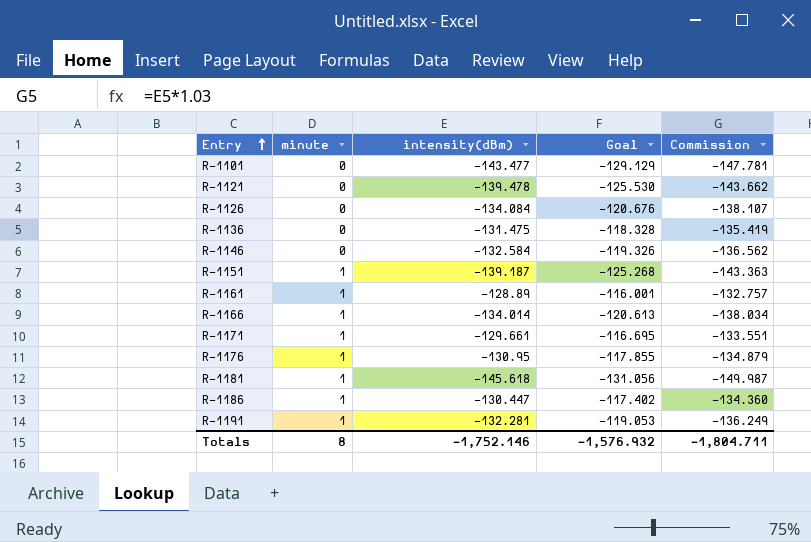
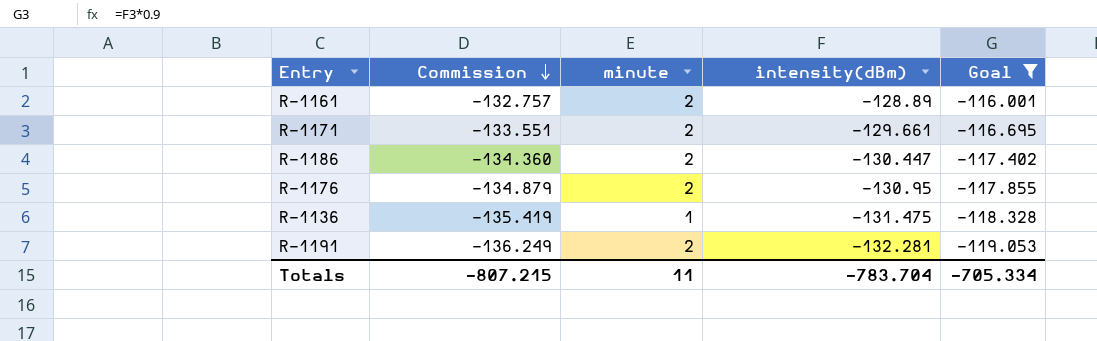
filter: none -> Goal >= -119.053
row order: Entry ascending -> Commission descending
column Commission | position: 5 -> 2
R-1161 | minute: 1 -> 2
R-1171 | minute: 1 -> 2
R-1186 | minute: 1 -> 2
R-1176 | minute: 1 -> 2
R-1136 | minute: 0 -> 1
R-1191 | minute: 1 -> 2
Totals | Commission: -1,804.711 -> -807.215
Totals | minute: 8 -> 11
Totals | intensity(dBm): -1,752.146 -> -783.704
Totals | Goal: -1,576.932 -> -705.334

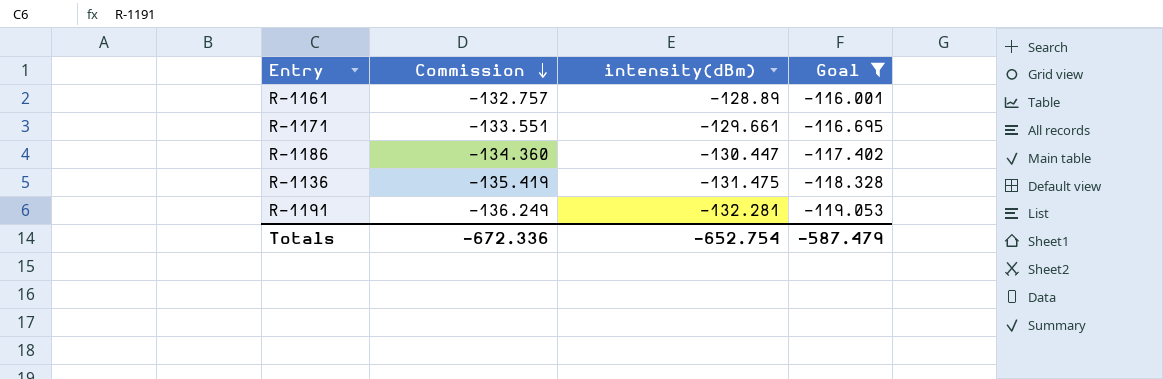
column minute | position: 3 -> none
row R-1176: -134.879 | 2 | -130.95 | -117.855 -> none
Totals | Commission: -807.215 -> -672.336
Totals | intensity(dBm): -783.704 -> -652.754
Totals | Goal: -705.334 -> -587.479

